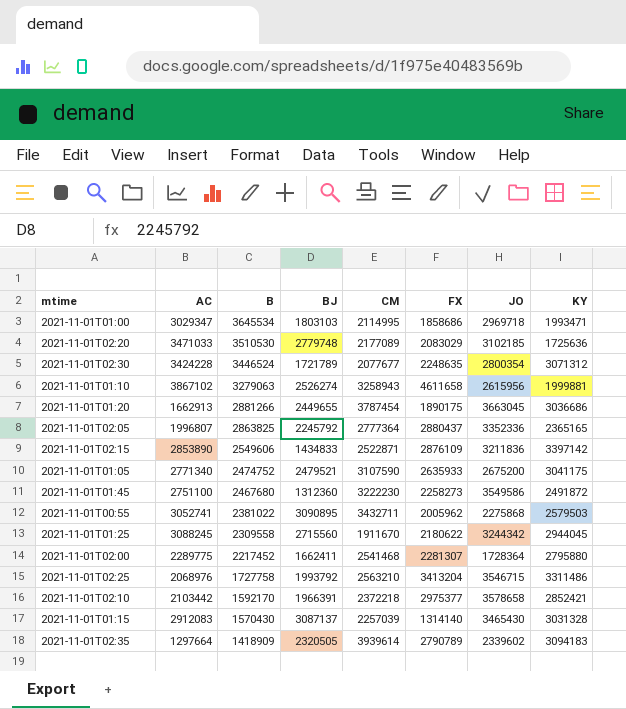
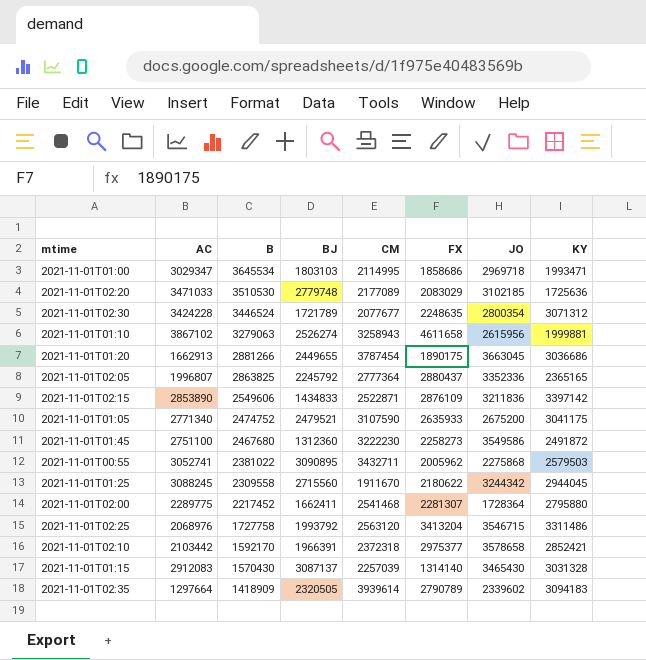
2021-11-01T02:25 | CM: 2563210 -> 2563120
2021-11-01T02:10 | CM: 2372218 -> 2372318

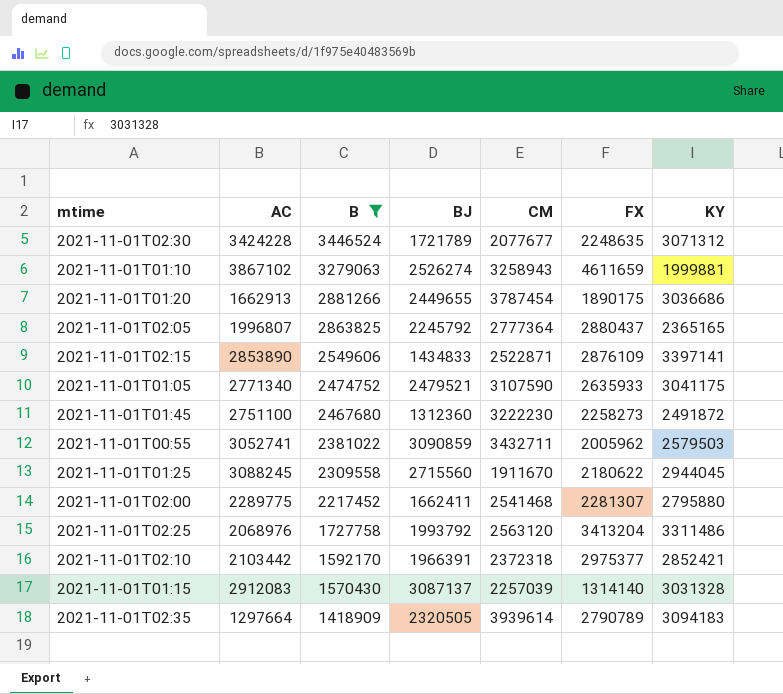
filter: none -> B <= 3446524
column JO | position: 7 -> none
2021-11-01T01:10 | FX: 4611658 -> 4611659
2021-11-01T02:15 | KY: 3397142 -> 3397141
2021-11-01T00:55 | BJ: 3090895 -> 3090859

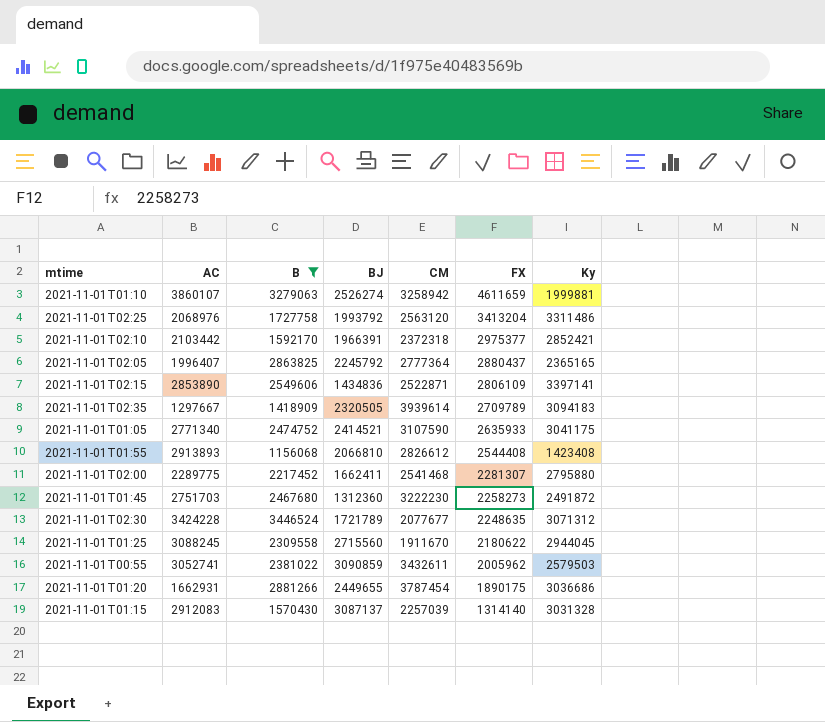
row order: B descending -> FX descending
column name: KY -> Ky
2021-11-01T01:10 | AC: 3867102 -> 3860107
2021-11-01T01:10 | CM: 3258943 -> 3258942
2021-11-01T02:05 | AC: 1996807 -> 1996407
2021-11-01T02:15 | BJ: 1434833 -> 1434836
2021-11-01T02:15 | FX: 2876109 -> 2806109
2021-11-01T02:35 | AC: 1297664 -> 1297667
2021-11-01T02:35 | FX: 2790789 -> 2709789
2021-11-01T01:05 | BJ: 2479521 -> 2414521
row 2021-11-01T01:55: none -> 2913893 | 1156068 | 2066810 | 2826612 | 2544408 | 1423408
2021-11-01T01:45 | AC: 2751100 -> 2751703
2021-11-01T00:55 | CM: 3432711 -> 3432611
2021-11-01T01:20 | AC: 1662913 -> 1662931

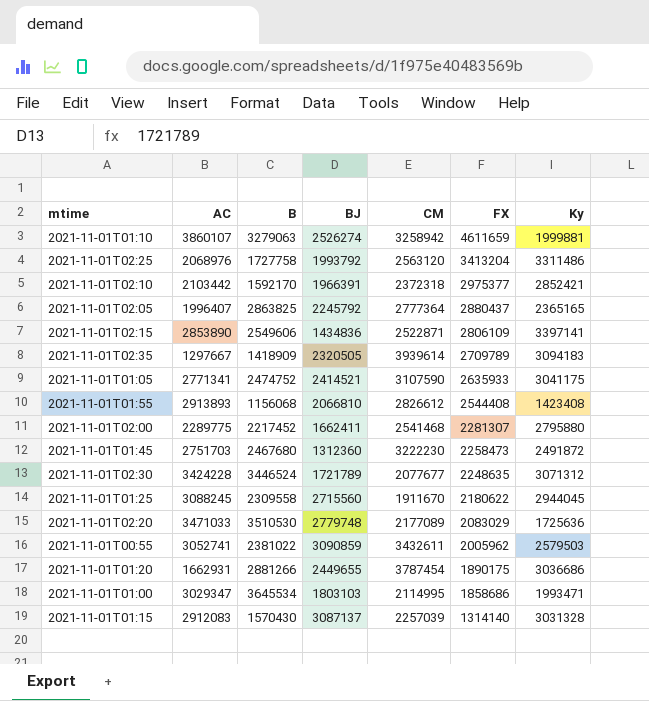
filter: B <= 3446524 -> none
2021-11-01T01:05 | AC: 2771340 -> 2771341
2021-11-01T01:45 | FX: 2258273 -> 2258473

